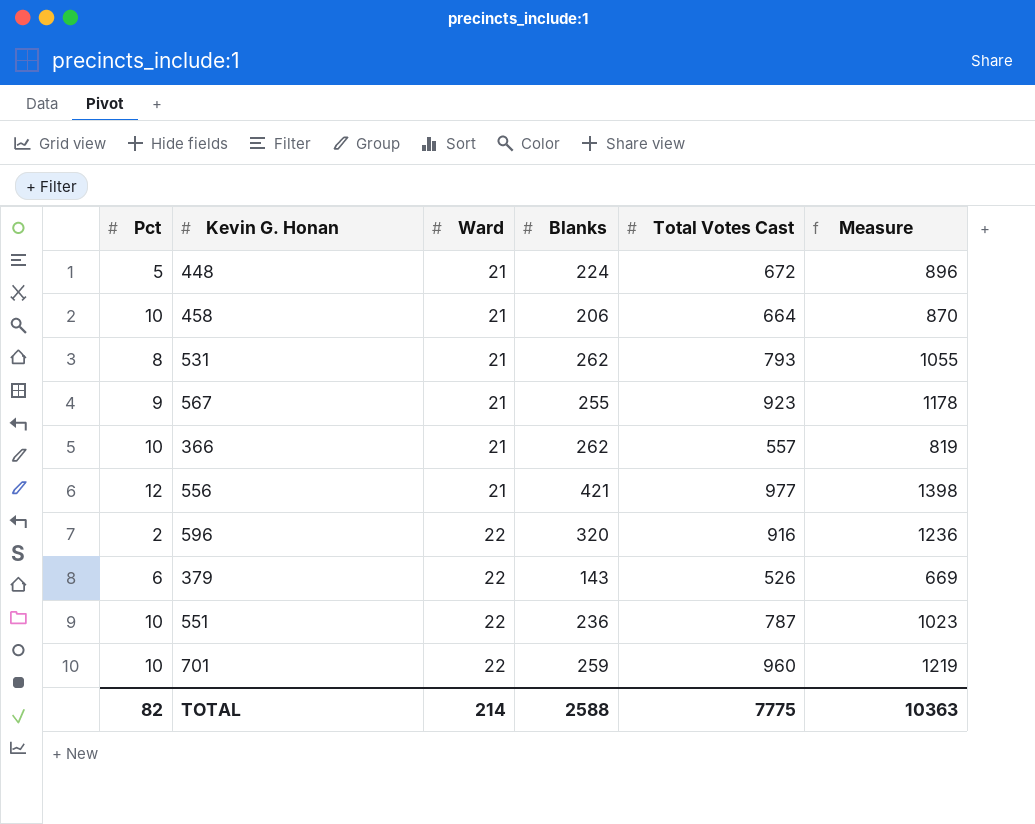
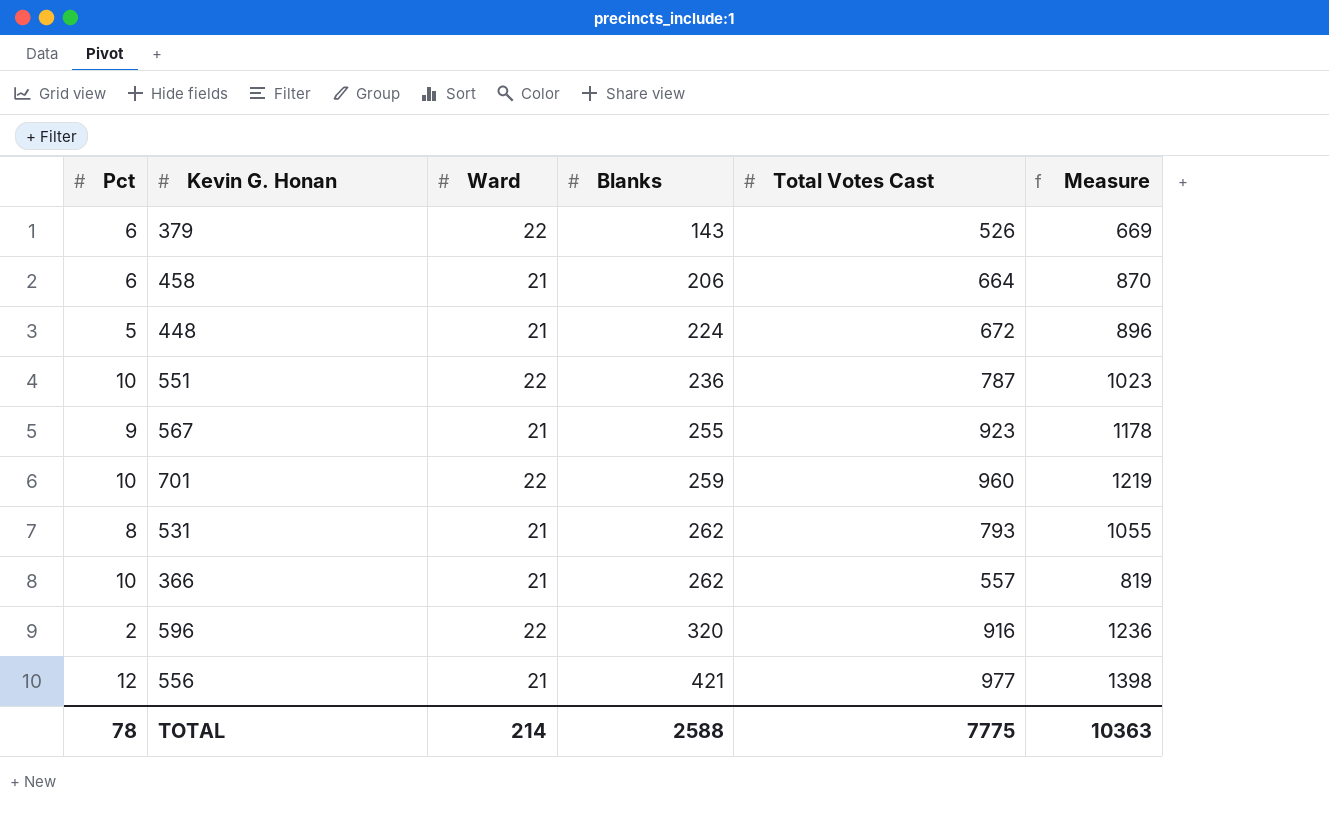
row order: Ward ascending -> Blanks ascending
458 | Pct: 10 -> 6
TOTAL | Pct: 82 -> 78

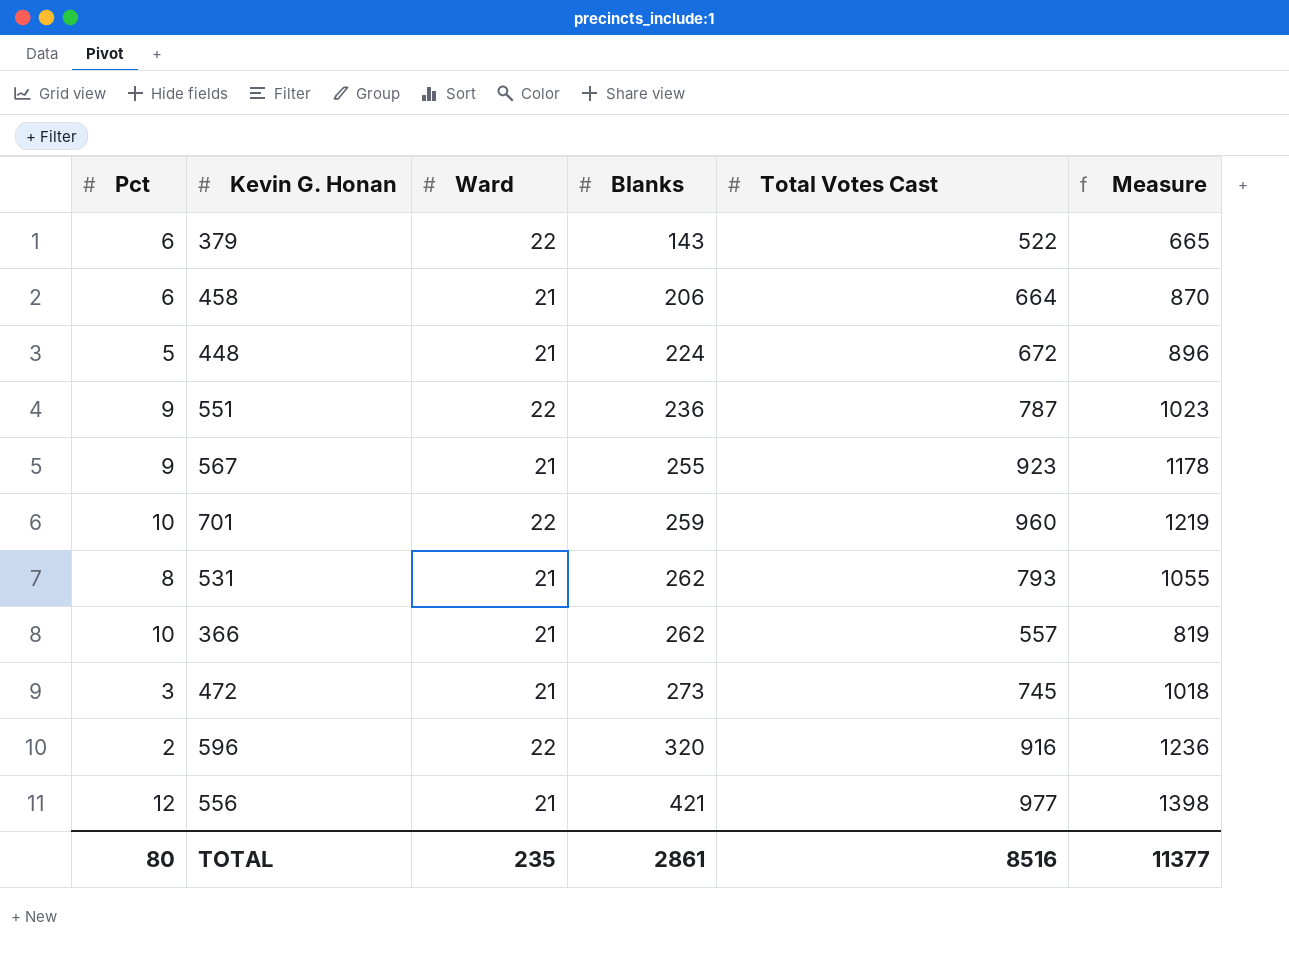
379 | Total Votes Cast: 526 -> 522
379 | Measure: 669 -> 665
551 | Pct: 10 -> 9
row 472: none -> 3 | 21 | 273 | 745 | 1018
TOTAL | Pct: 78 -> 80
TOTAL | Ward: 214 -> 235
TOTAL | Blanks: 2588 -> 2861
TOTAL | Total Votes Cast: 7775 -> 8516
TOTAL | Measure: 10363 -> 11377

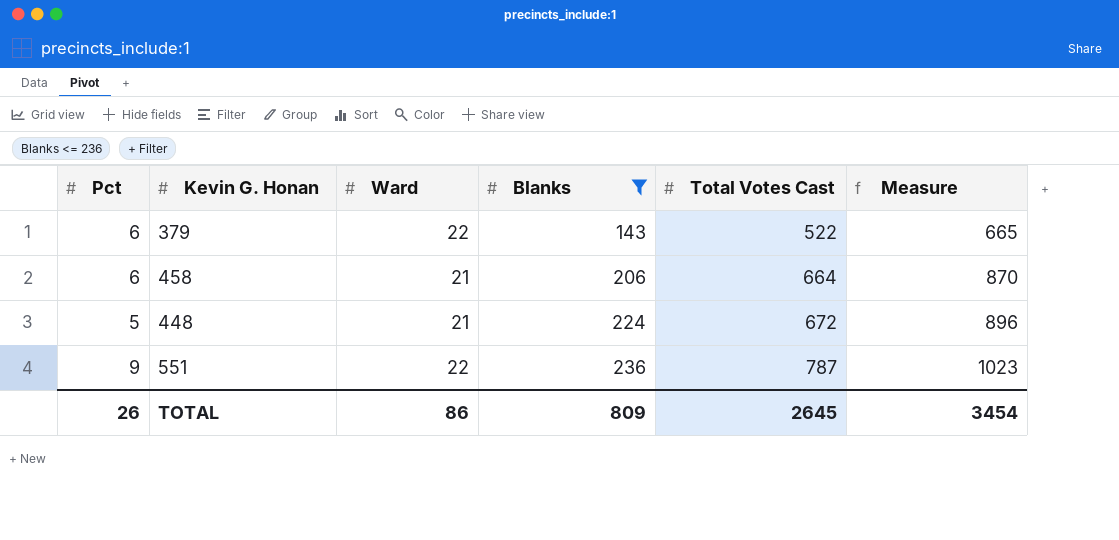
filter: none -> Blanks <= 236
TOTAL | Pct: 80 -> 26
TOTAL | Ward: 235 -> 86
TOTAL | Blanks: 2861 -> 809
TOTAL | Total Votes Cast: 8516 -> 2645
TOTAL | Measure: 11377 -> 3454

